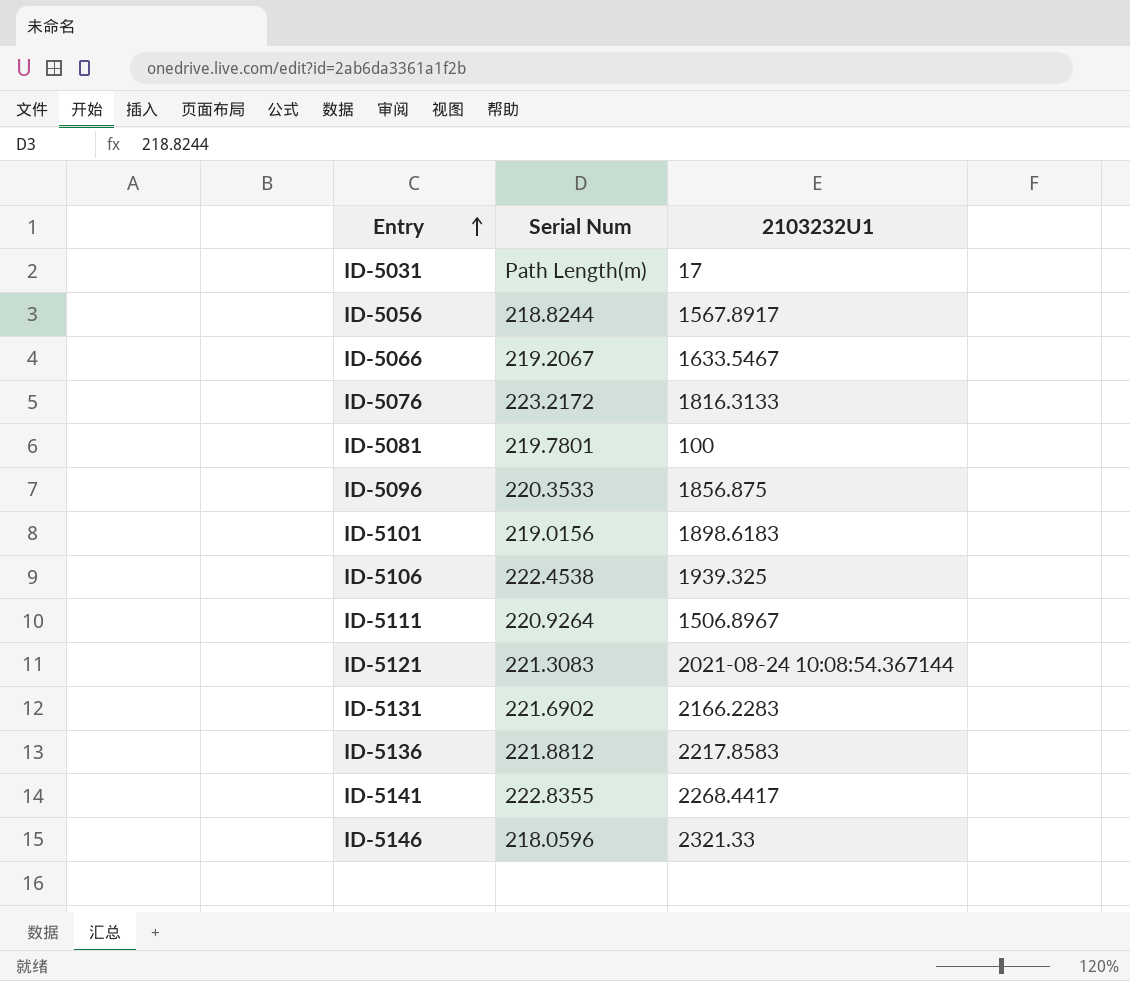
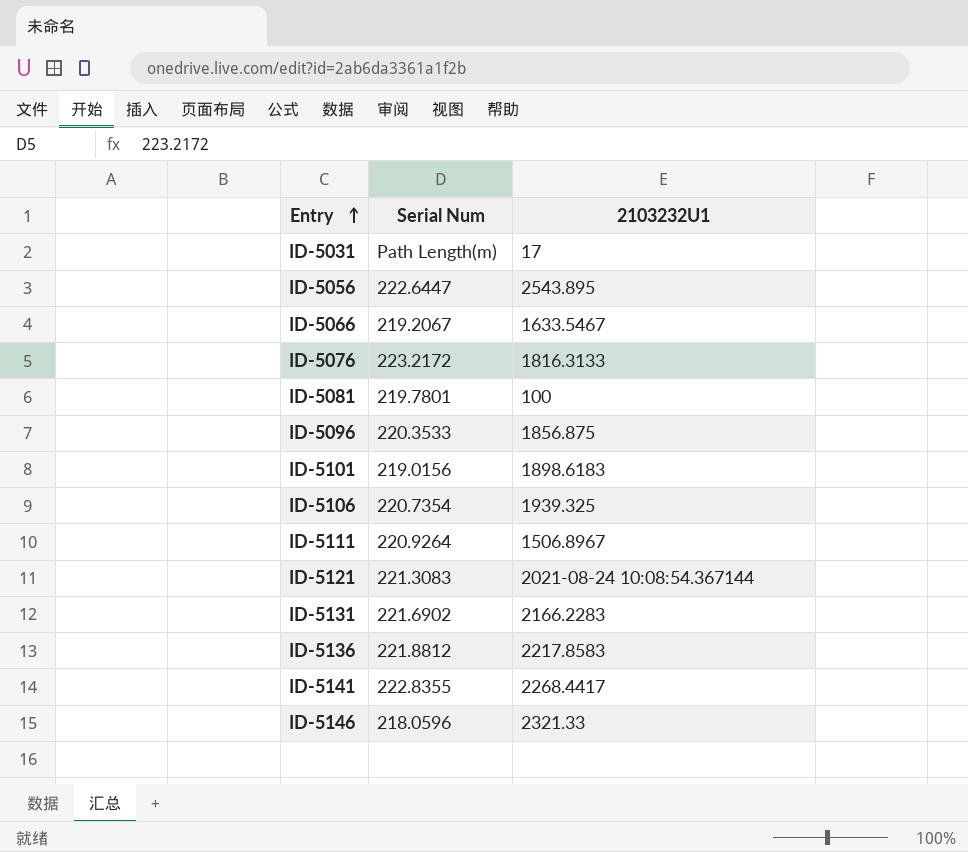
ID-5056 | Serial Num: 218.8244 -> 222.6447
ID-5056 | 2103232U1: 1567.8917 -> 2543.895
ID-5106 | Serial Num: 222.4538 -> 220.7354

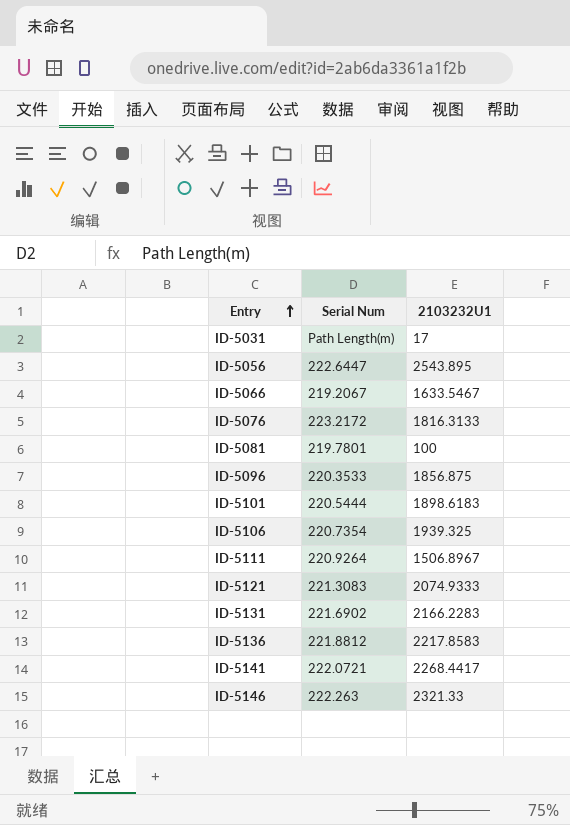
ID-5101 | Serial Num: 219.0156 -> 220.5444
ID-5121 | 2103232U1: 2021-08-24 10:08:54.367144 -> 2074.9333
ID-5141 | Serial Num: 222.8355 -> 222.0721
ID-5146 | Serial Num: 218.0596 -> 222.263

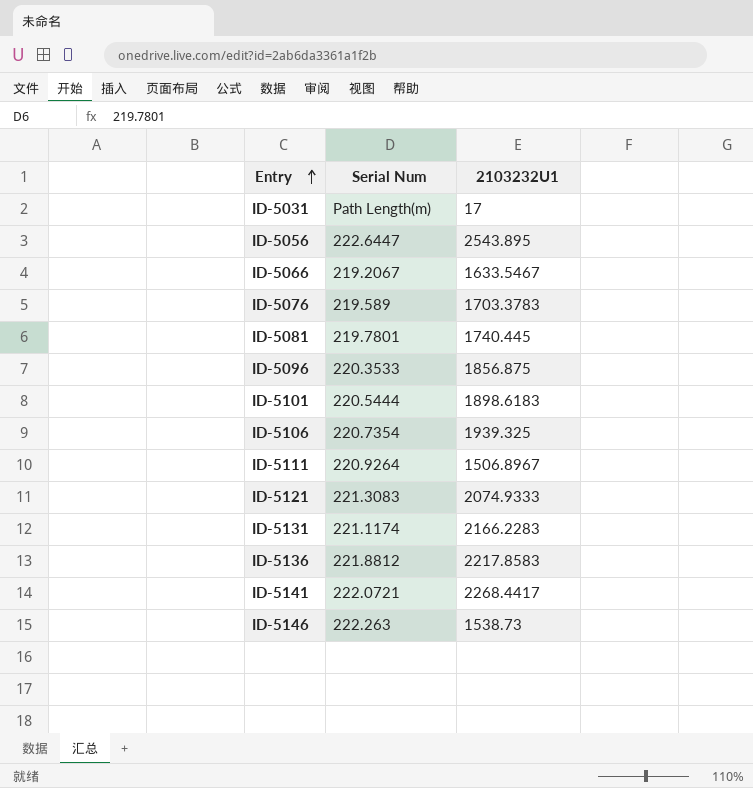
ID-5076 | Serial Num: 223.2172 -> 219.589
ID-5076 | 2103232U1: 1816.3133 -> 1703.3783
ID-5081 | 2103232U1: 100 -> 1740.445
ID-5131 | Serial Num: 221.6902 -> 221.1174
ID-5146 | 2103232U1: 2321.33 -> 1538.73

